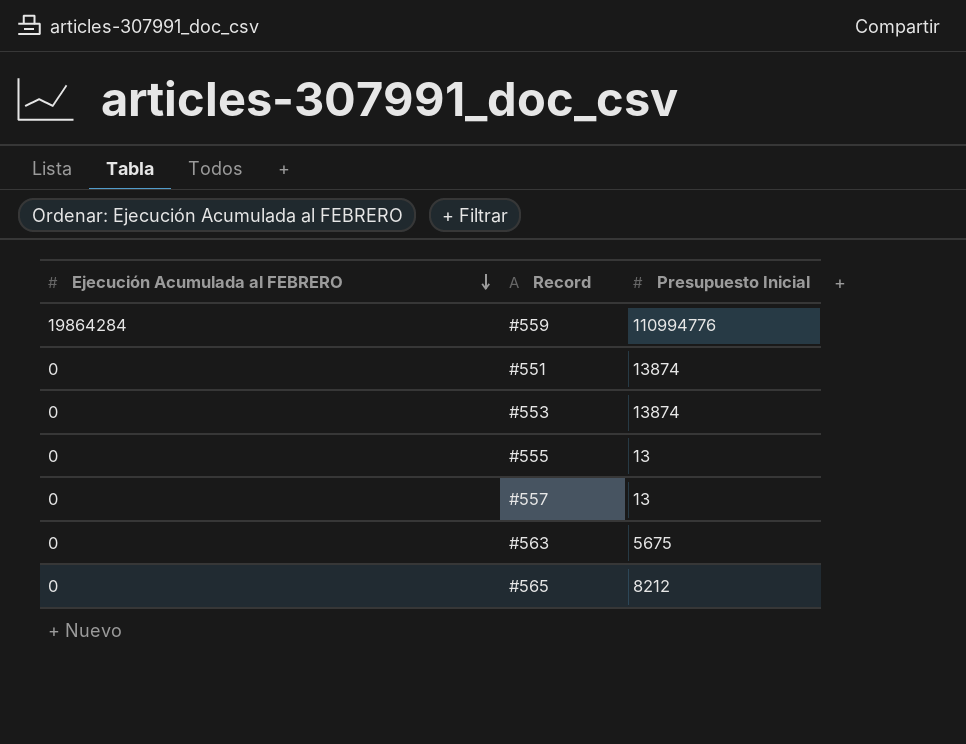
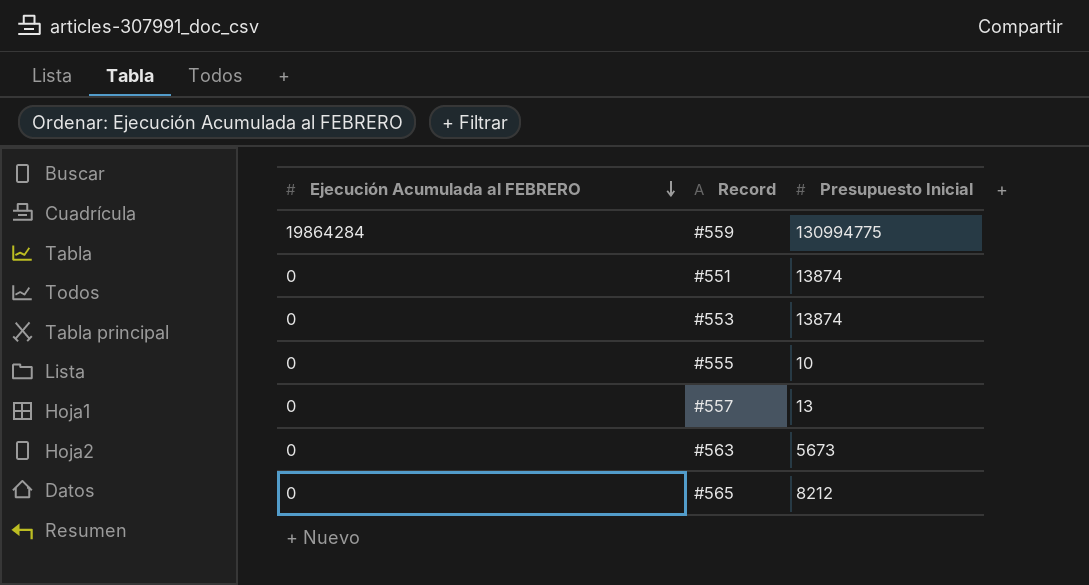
#559 | Presupuesto Inicial: 110994776 -> 130994775
#555 | Presupuesto Inicial: 13 -> 10
#563 | Presupuesto Inicial: 5675 -> 5673

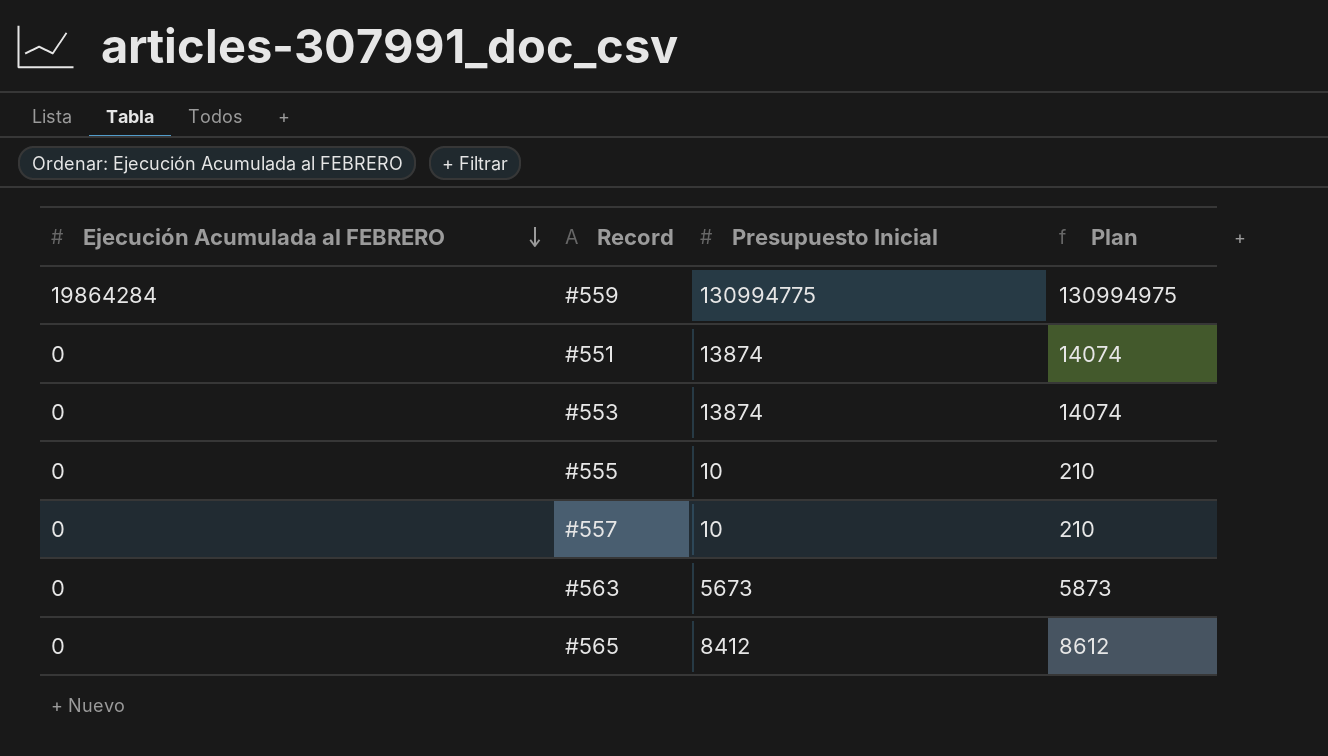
column Plan | formula: none -> [Presupuesto Inicial] + 200
#557 | Presupuesto Inicial: 13 -> 10
#565 | Presupuesto Inicial: 8212 -> 8412

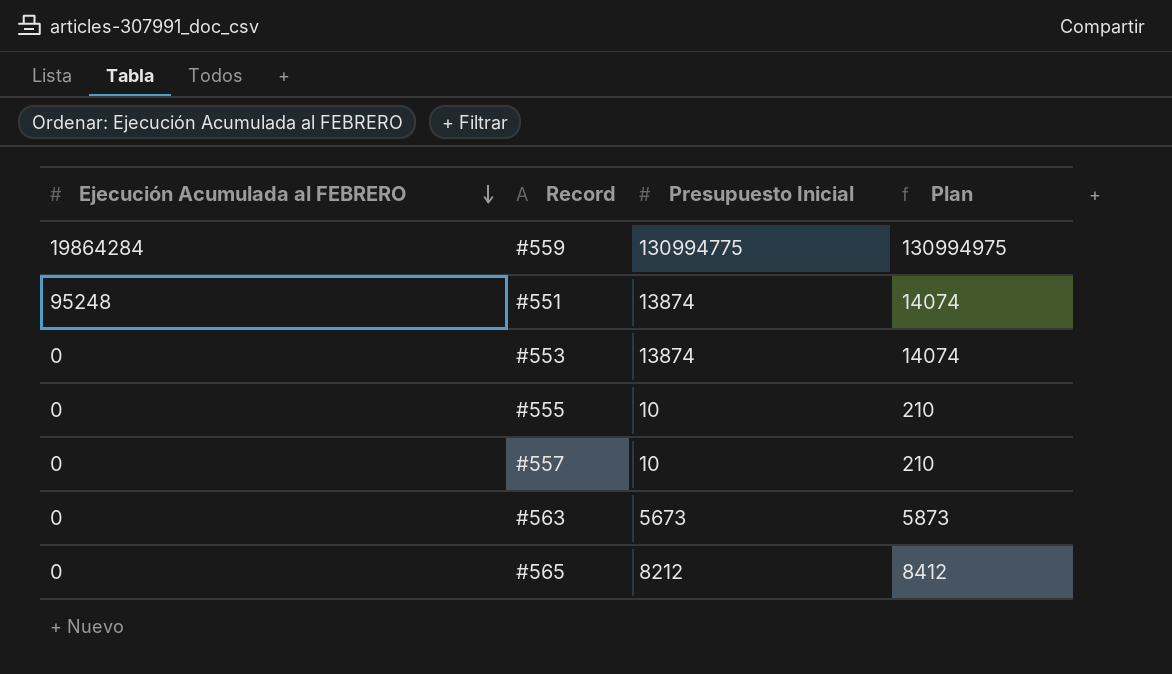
#551 | Ejecución Acumulada al FEBRERO: 0 -> 95248
#565 | Presupuesto Inicial: 8412 -> 8212
#565 | Plan: 8612 -> 8412

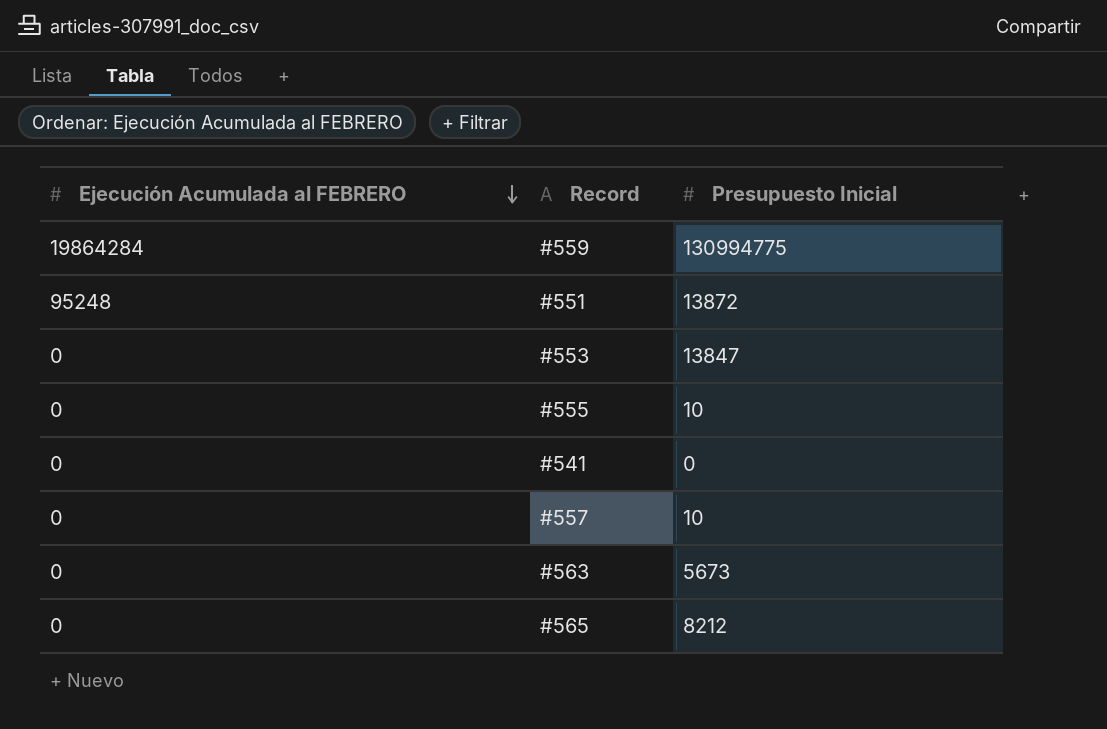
column Plan | formula: [Presupuesto Inicial] + 200 -> none
#551 | Presupuesto Inicial: 13874 -> 13872
#553 | Presupuesto Inicial: 13874 -> 13847
row #541: none -> 0 | 0

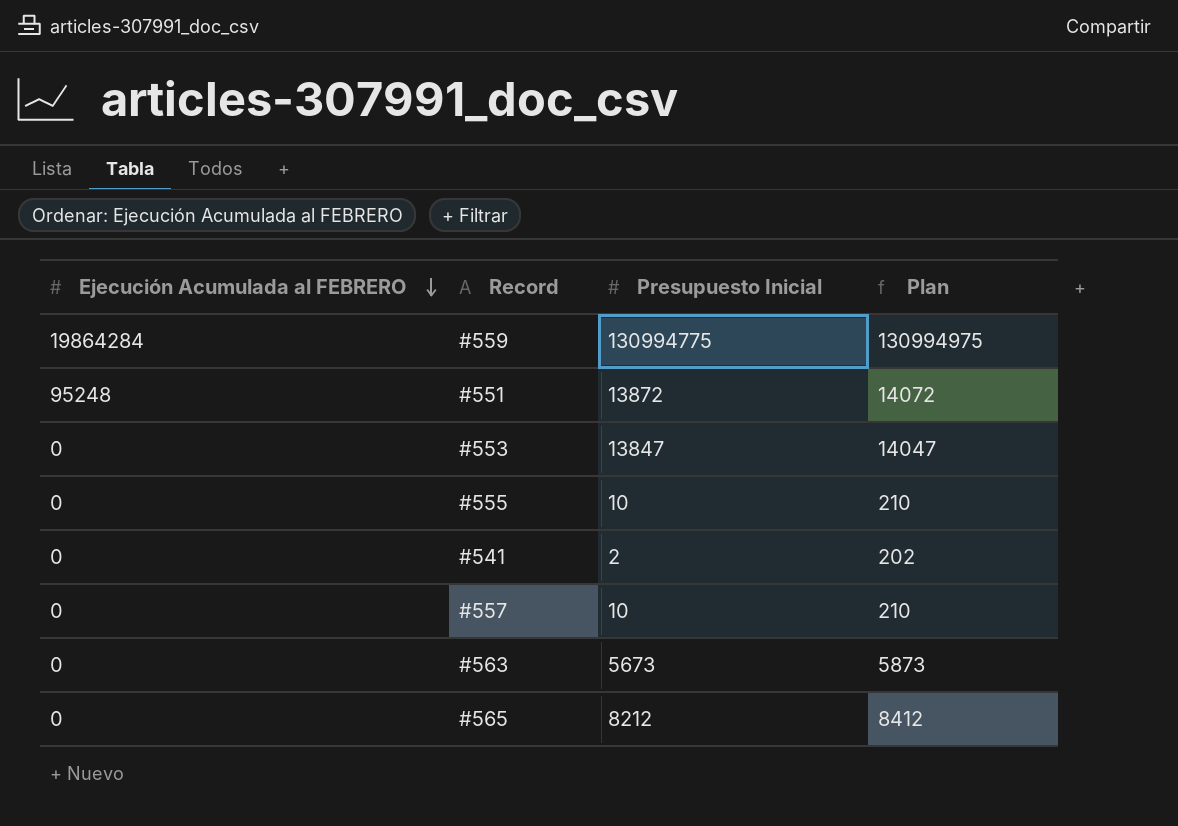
column Plan | formula: none -> [Presupuesto Inicial] + 200
#541 | Presupuesto Inicial: 0 -> 2

